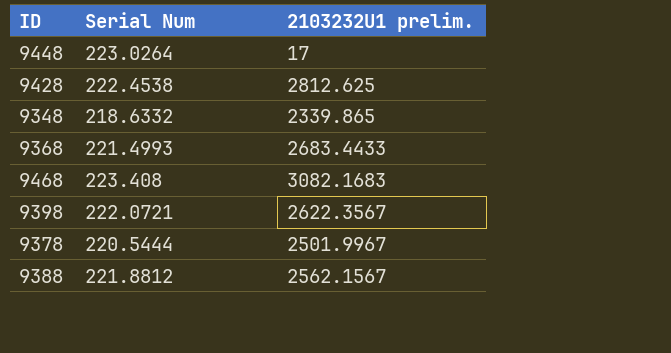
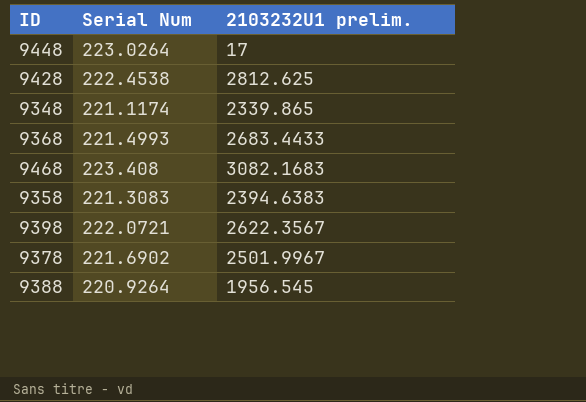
9348 | Serial Num: 218.6332 -> 221.1174
row 9358: none -> 221.3083 | 2394.6383
9378 | Serial Num: 220.5444 -> 221.6902
9388 | Serial Num: 221.8812 -> 220.9264
9388 | 2103232U1 prelim.: 2562.1567 -> 1956.545

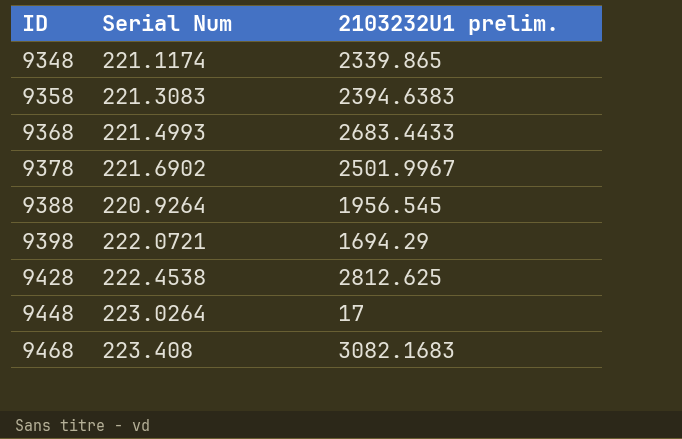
row order: none -> ID ascending
9398 | 2103232U1 prelim.: 2622.3567 -> 1694.29

